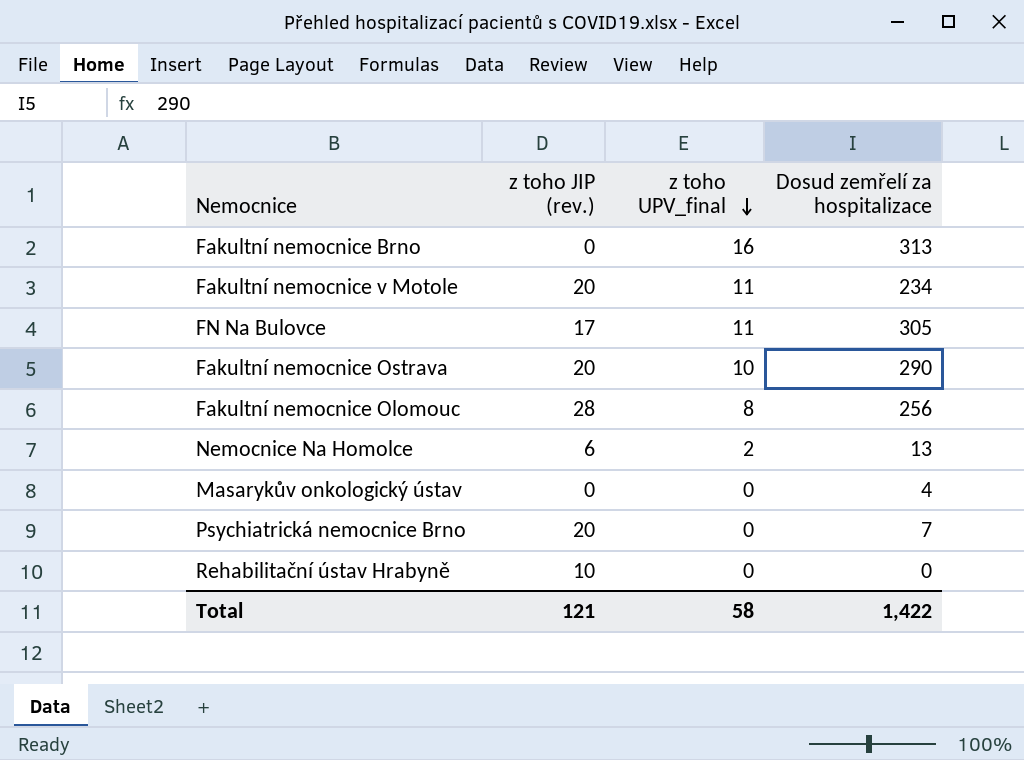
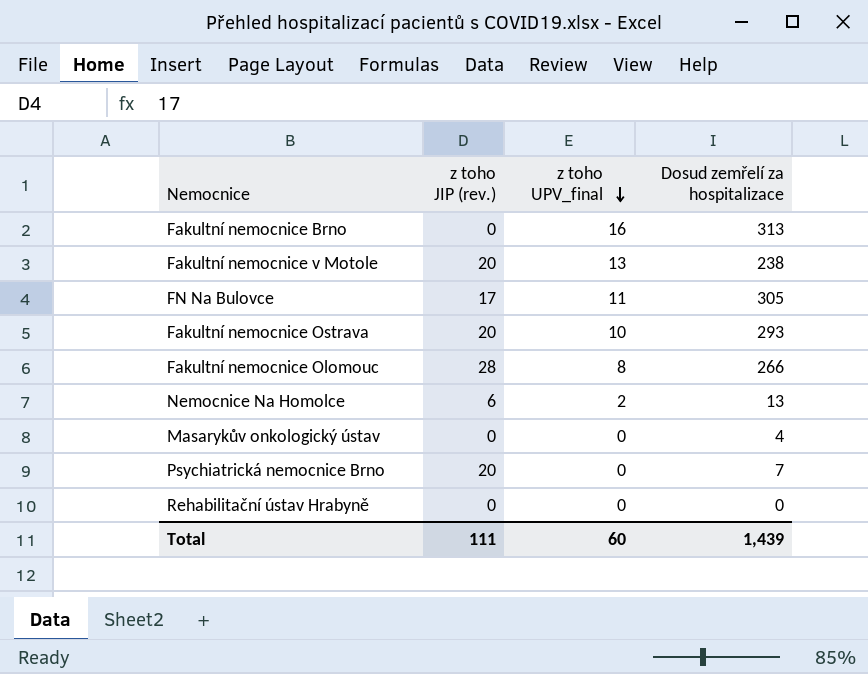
Fakultní nemocnice v Motole | z toho UPV_final: 11 -> 13
Fakultní nemocnice v Motole | Dosud zemřelí za hospitalizace: 234 -> 238
Fakultní nemocnice Ostrava | Dosud zemřelí za hospitalizace: 290 -> 293
Fakultní nemocnice Olomouc | Dosud zemřelí za hospitalizace: 256 -> 266
Rehabilitační ústav Hrabyně | z toho JIP (rev.): 10 -> 0
Total | z toho JIP (rev.): 121 -> 111
Total | z toho UPV_final: 58 -> 60
Total | Dosud zemřelí za hospitalizace: 1,422 -> 1,439

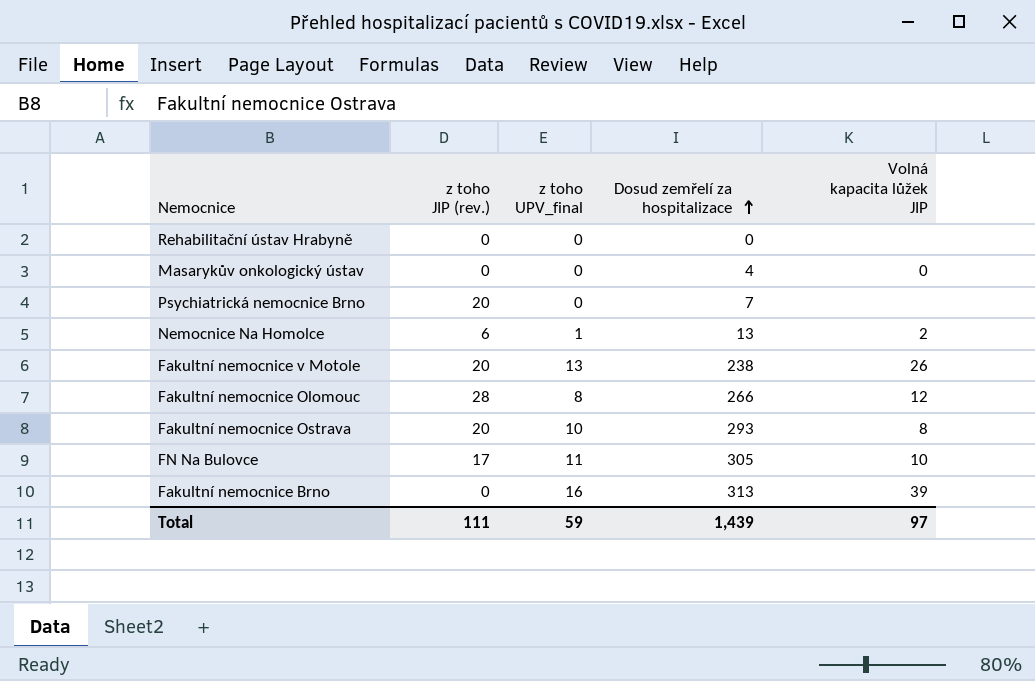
row order: z toho UPV_final descending -> Dosud zemřelí za hospitalizace ascending
column Volná kapacita lůžek JIP | position: none -> 5
Nemocnice Na Homolce | z toho UPV_final: 2 -> 1
Total | z toho UPV_final: 60 -> 59

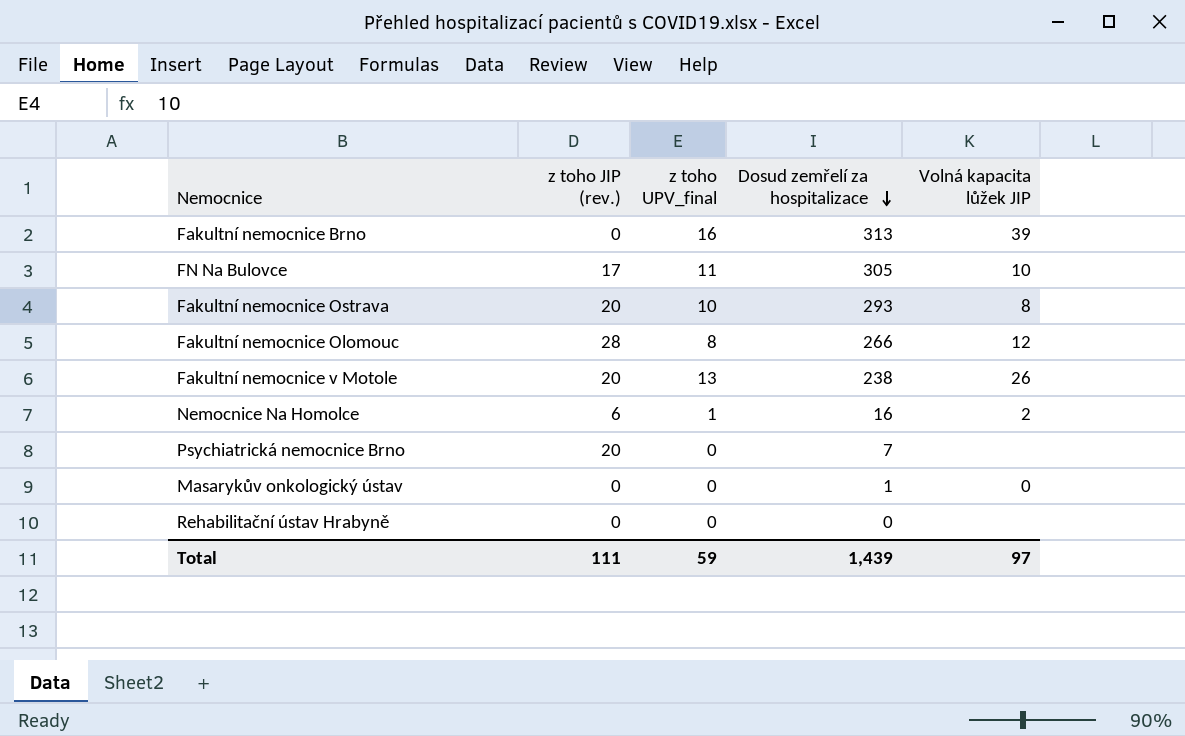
row order: Dosud zemřelí za hospitalizace ascending -> Dosud zemřelí za hospitalizace descending
Nemocnice Na Homolce | Dosud zemřelí za hospitalizace: 13 -> 16
Masarykův onkologický ústav | Dosud zemřelí za hospitalizace: 4 -> 1

